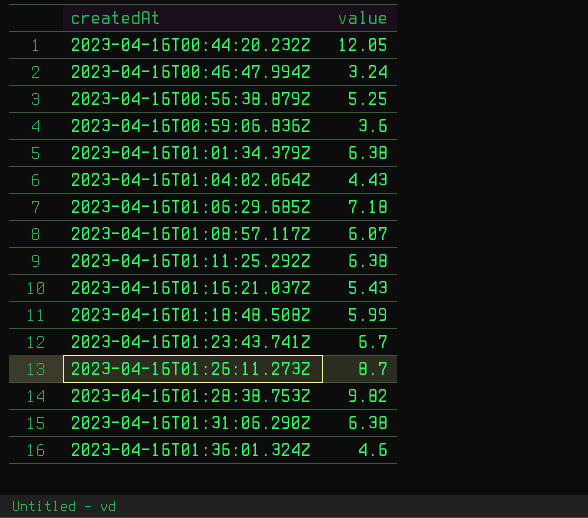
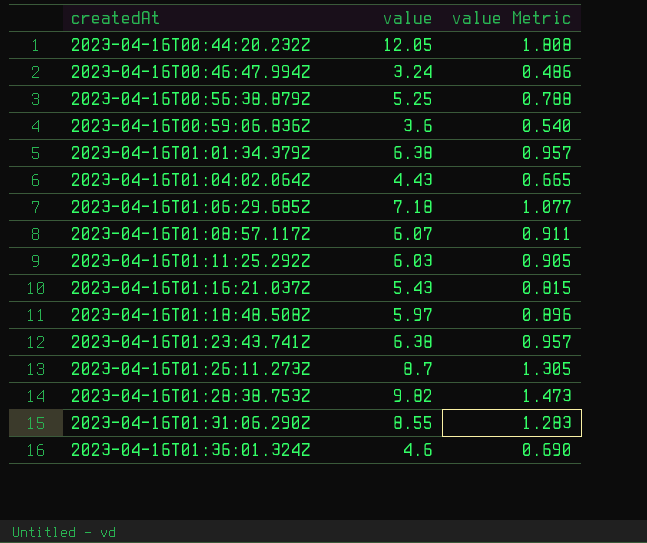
column value Metric | formula: none -> [value] * 0.15
2023-04-16T01:11:25.292Z | value: 6.38 -> 6.03
2023-04-16T01:18:48.508Z | value: 5.99 -> 5.97
2023-04-16T01:23:43.741Z | value: 6.7 -> 6.38
2023-04-16T01:31:06.290Z | value: 6.38 -> 8.55

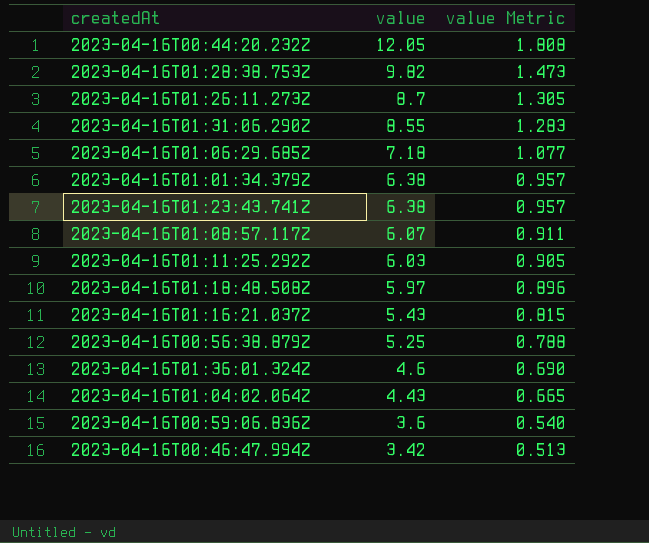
row order: createdAt ascending -> value descending
2023-04-16T00:46:47.994Z | value: 3.24 -> 3.42
2023-04-16T00:46:47.994Z | value Metric: 0.486 -> 0.513

